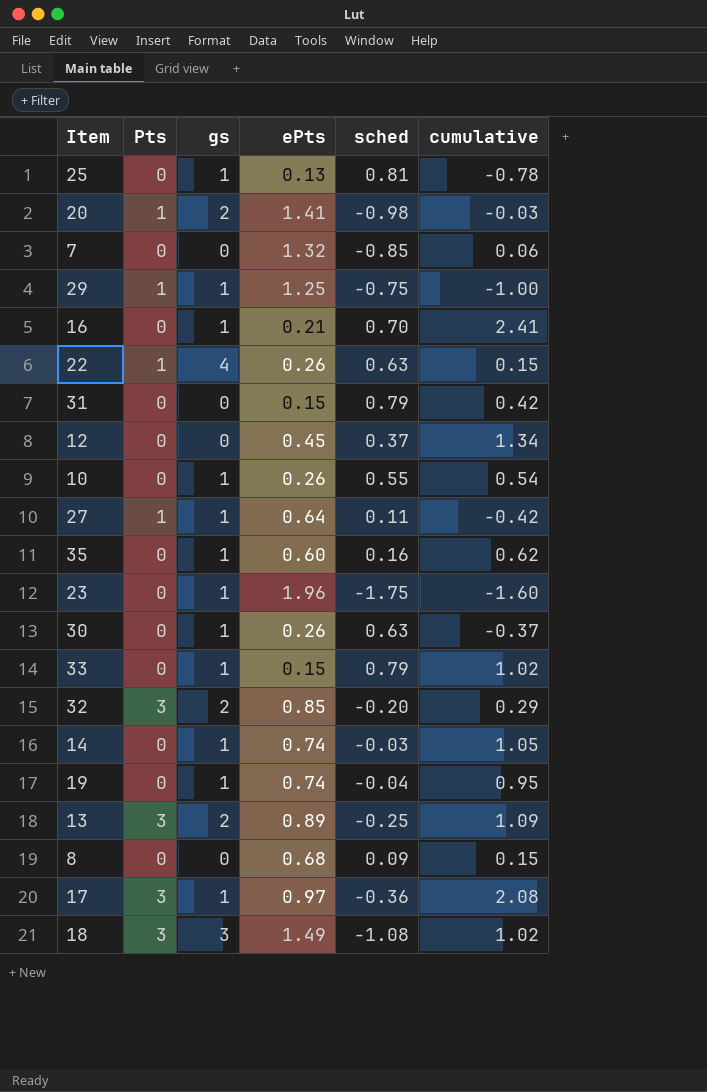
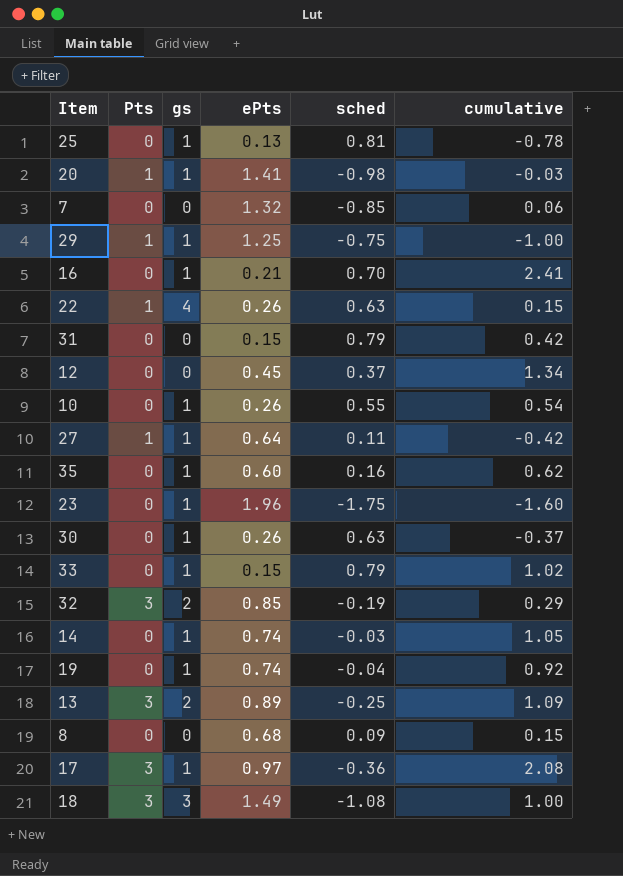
20 | gs: 2 -> 1
32 | sched: -0.20 -> -0.19
19 | cumulative: 0.95 -> 0.92
18 | cumulative: 1.02 -> 1.00

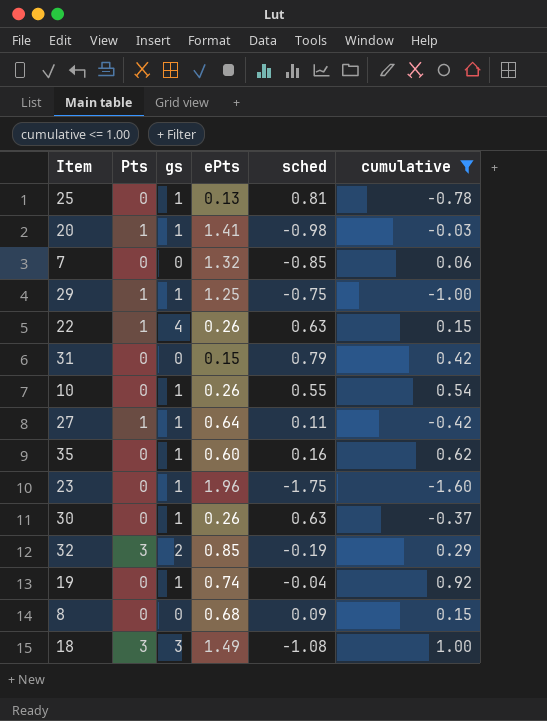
filter: none -> cumulative <= 1.00

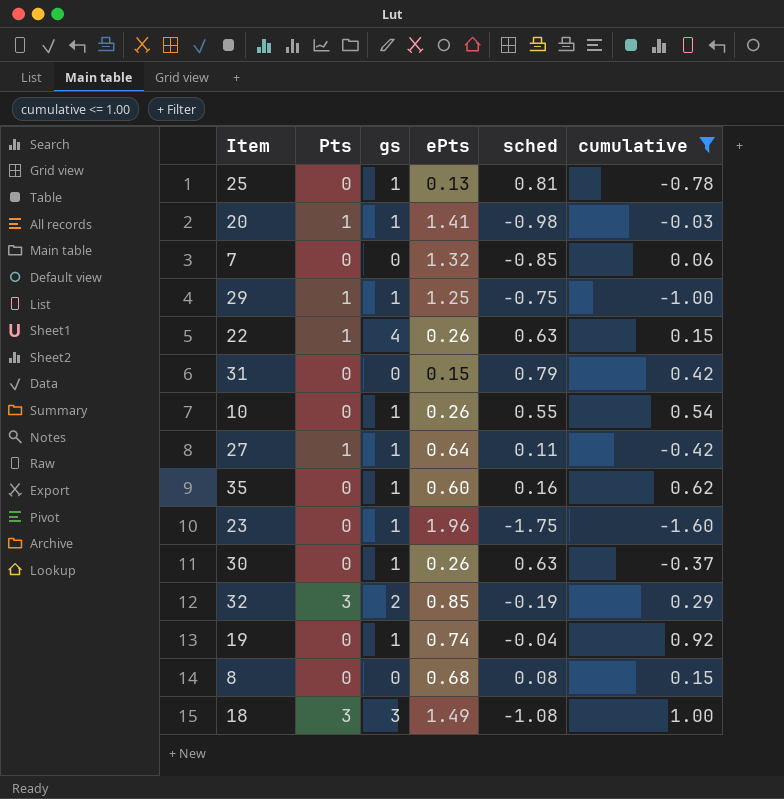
8 | sched: 0.09 -> 0.08

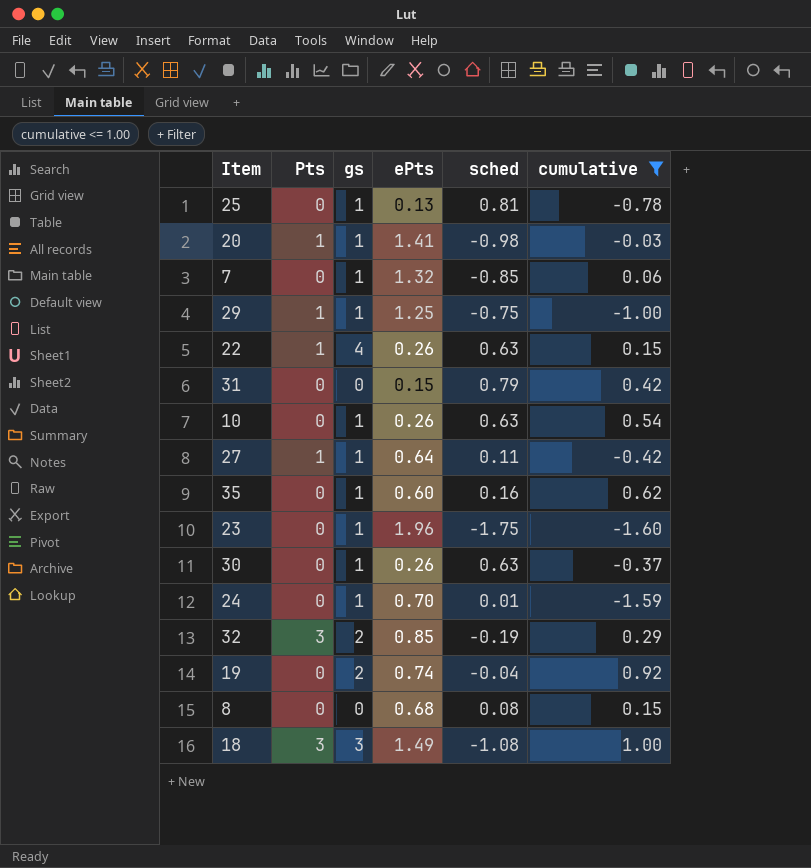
7 | gs: 0 -> 1
10 | sched: 0.55 -> 0.63
row 24: none -> 0 | 1 | 0.70 | 0.01 | -1.59
19 | gs: 1 -> 2

